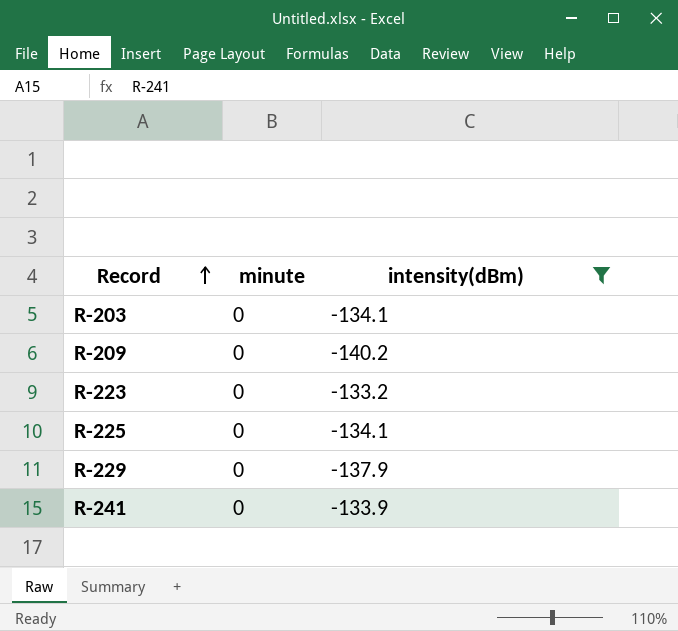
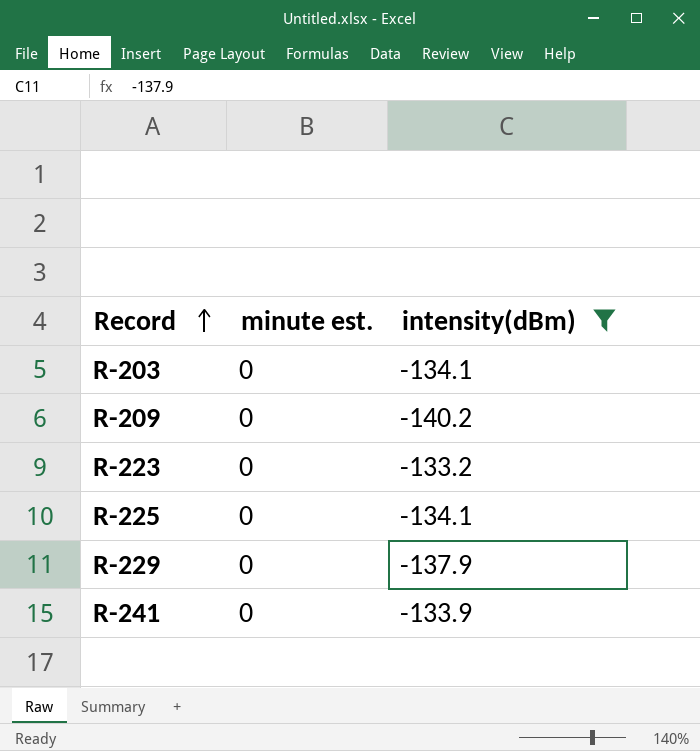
column name: minute -> minute est.

